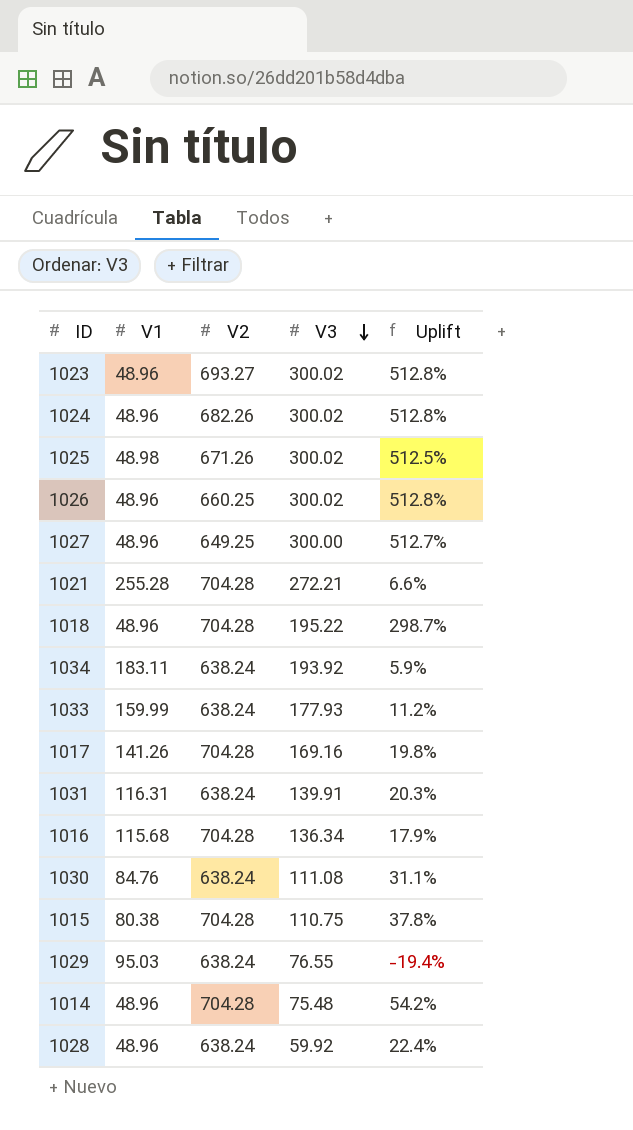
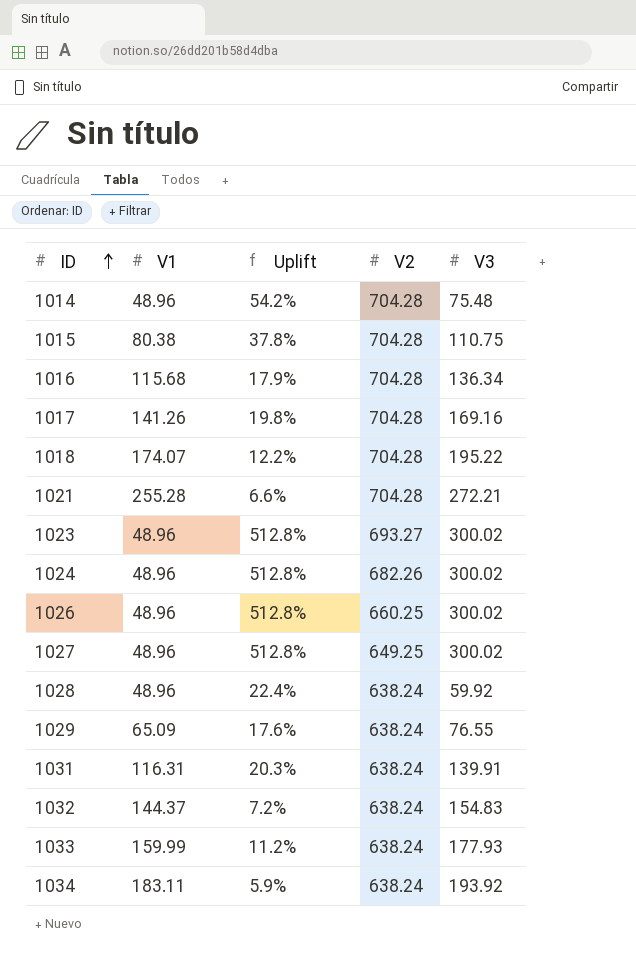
row order: V3 descending -> ID ascending
column Uplift | position: 5 -> 3
row 1025: 48.98 | 671.26 | 300.02 | 512.5% -> none
row 1030: 84.76 | 638.24 | 111.08 | 31.1% -> none
1018 | V1: 48.96 -> 174.07
1018 | Uplift: 298.7% -> 12.2%
1027 | Uplift: 512.7% -> 512.8%
1027 | V3: 300.00 -> 300.02
1029 | V1: 95.03 -> 65.09
1029 | Uplift: -19.4% -> 17.6%
row 1032: none -> 144.37 | 7.2% | 638.24 | 154.83

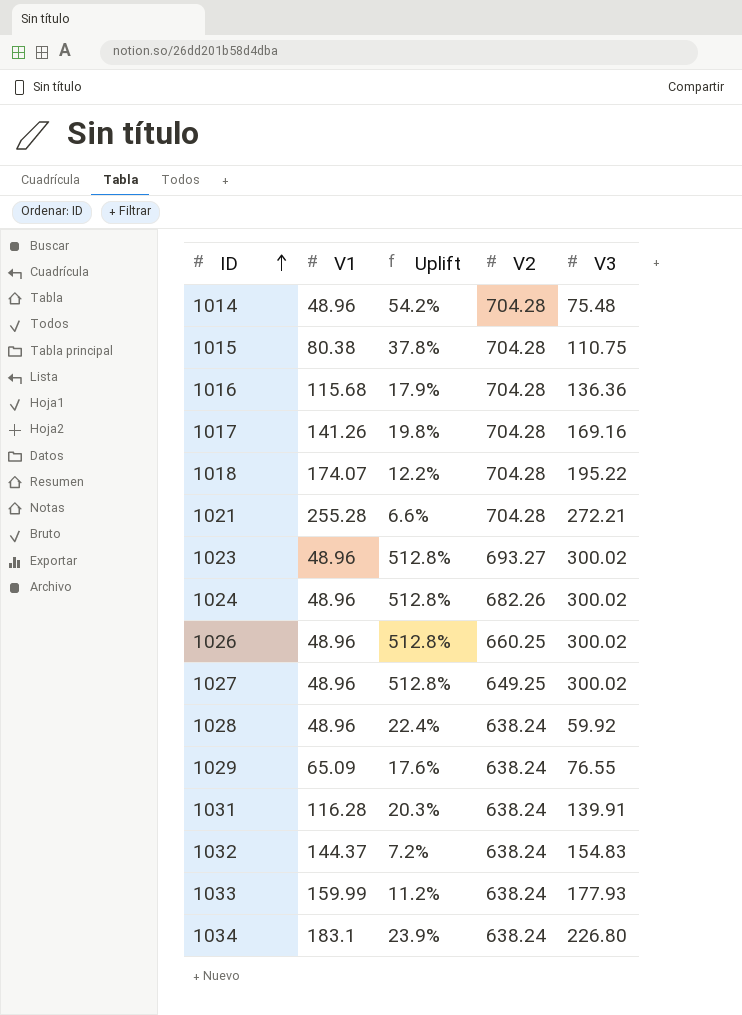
1016 | V3: 136.34 -> 136.36
1031 | V1: 116.31 -> 116.28
1034 | V1: 183.11 -> 183.1
1034 | Uplift: 5.9% -> 23.9%
1034 | V3: 193.92 -> 226.80

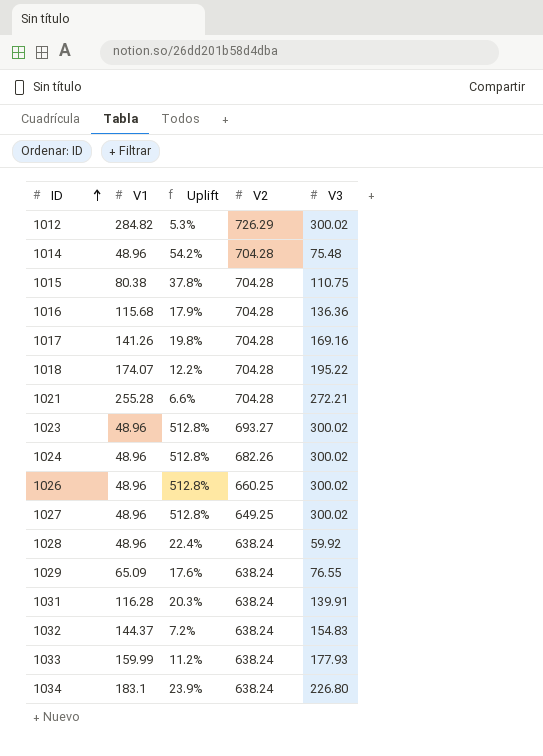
row 1012: none -> 284.82 | 5.3% | 726.29 | 300.02

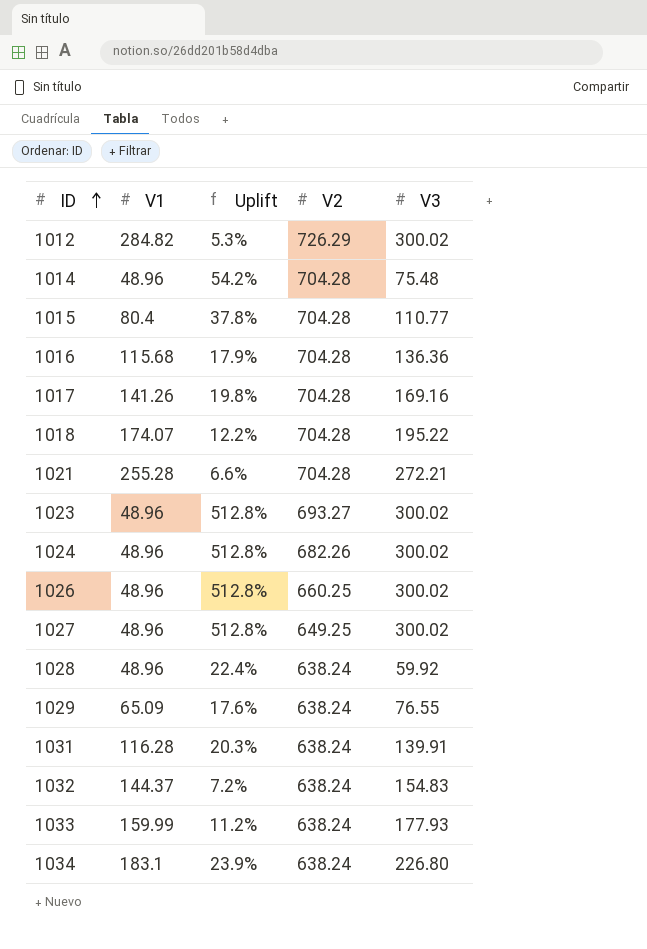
1015 | V1: 80.38 -> 80.4
1015 | V3: 110.75 -> 110.77

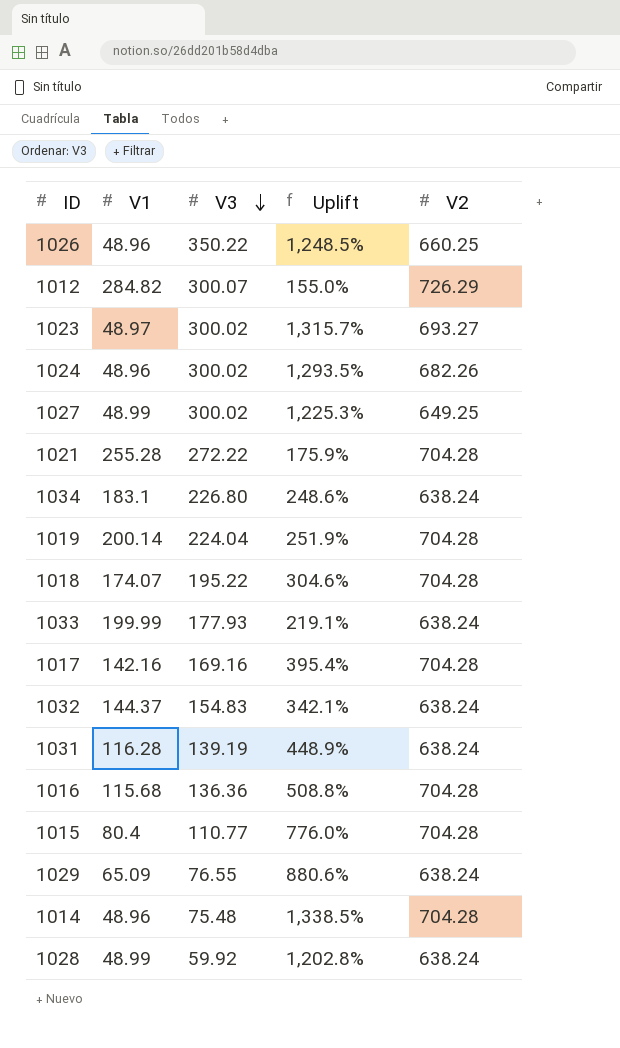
row order: ID ascending -> V3 descending
column V3 | position: 5 -> 3
column Uplift | formula: ([V3] - [V1]) / [V1] -> ([V2] - [V1]) / [V1]
1026 | V3: 300.02 -> 350.22
1012 | V3: 300.02 -> 300.07
1023 | V1: 48.96 -> 48.97
1027 | V1: 48.96 -> 48.99
1021 | V3: 272.21 -> 272.22
row 1019: none -> 200.14 | 224.04 | 251.9% | 704.28
1033 | V1: 159.99 -> 199.99
1017 | V1: 141.26 -> 142.16
1031 | V3: 139.91 -> 139.19
1028 | V1: 48.96 -> 48.99

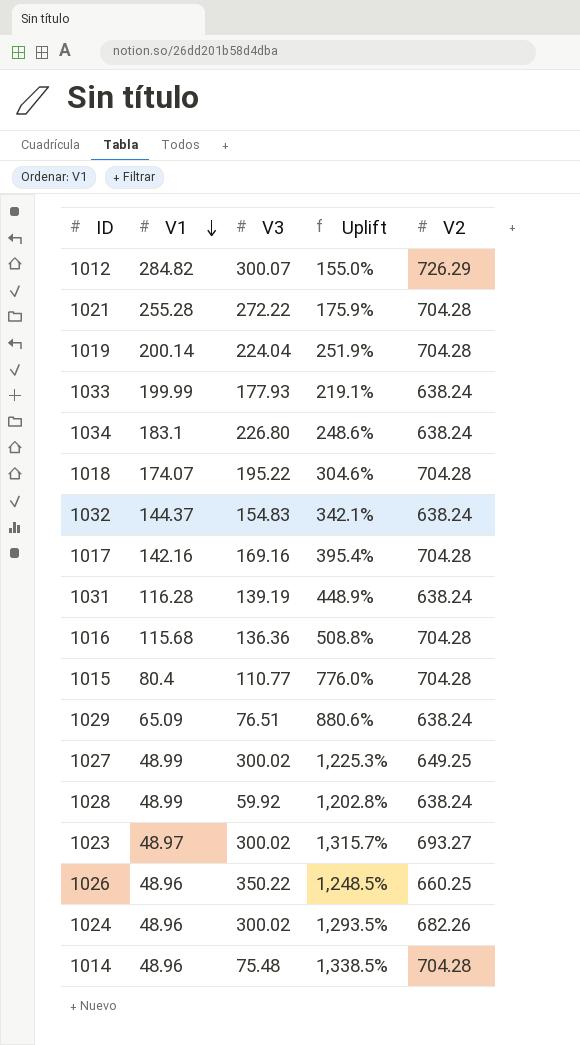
row order: V3 descending -> V1 descending
1029 | V3: 76.55 -> 76.51

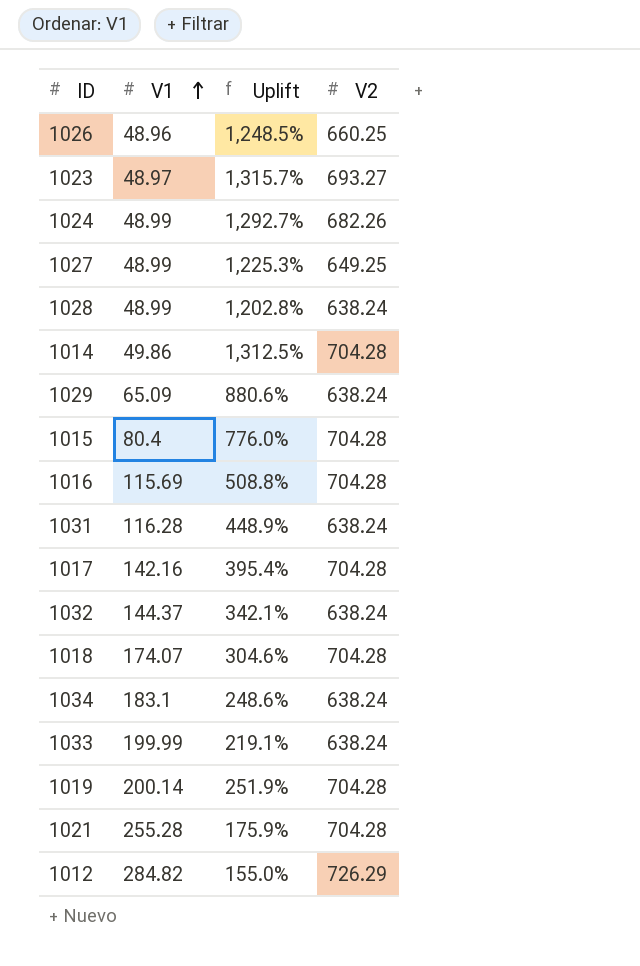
row order: V1 descending -> V1 ascending
column V3 | position: 3 -> none
1024 | V1: 48.96 -> 48.99
1024 | Uplift: 1,293.5% -> 1,292.7%
1014 | V1: 48.96 -> 49.86
1014 | Uplift: 1,338.5% -> 1,312.5%
1016 | V1: 115.68 -> 115.69

